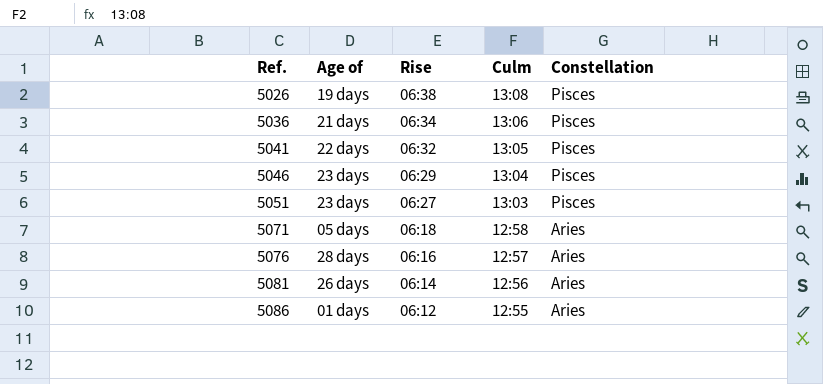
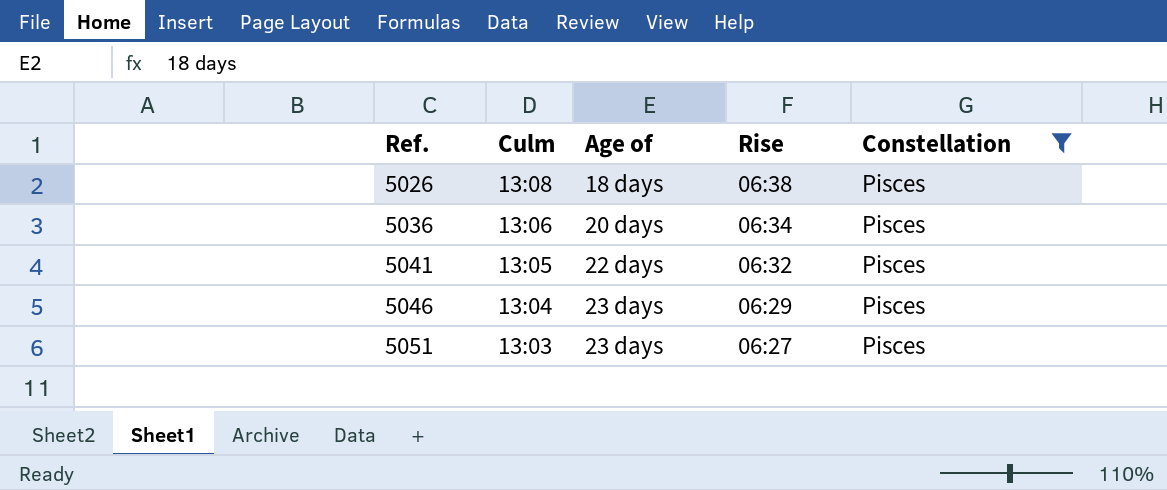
filter: none -> Constellation = Pisces
column Culm | position: 4 -> 2
5026 | Age of: 19 days -> 18 days
5036 | Age of: 21 days -> 20 days

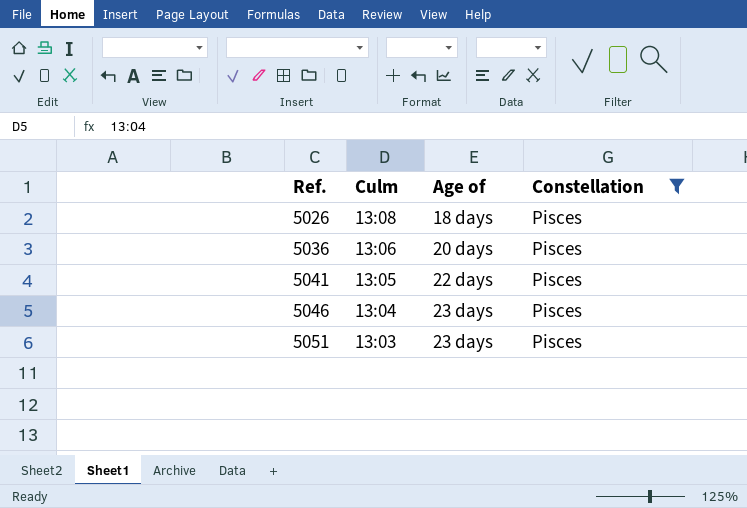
column Rise | position: 4 -> none

